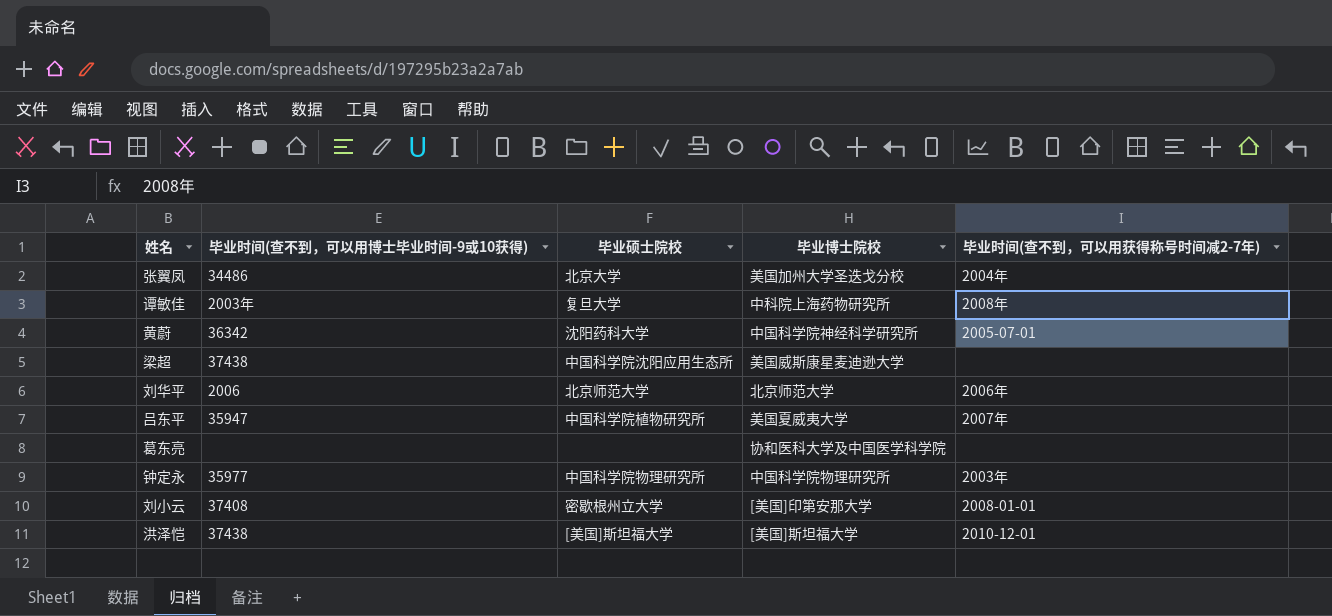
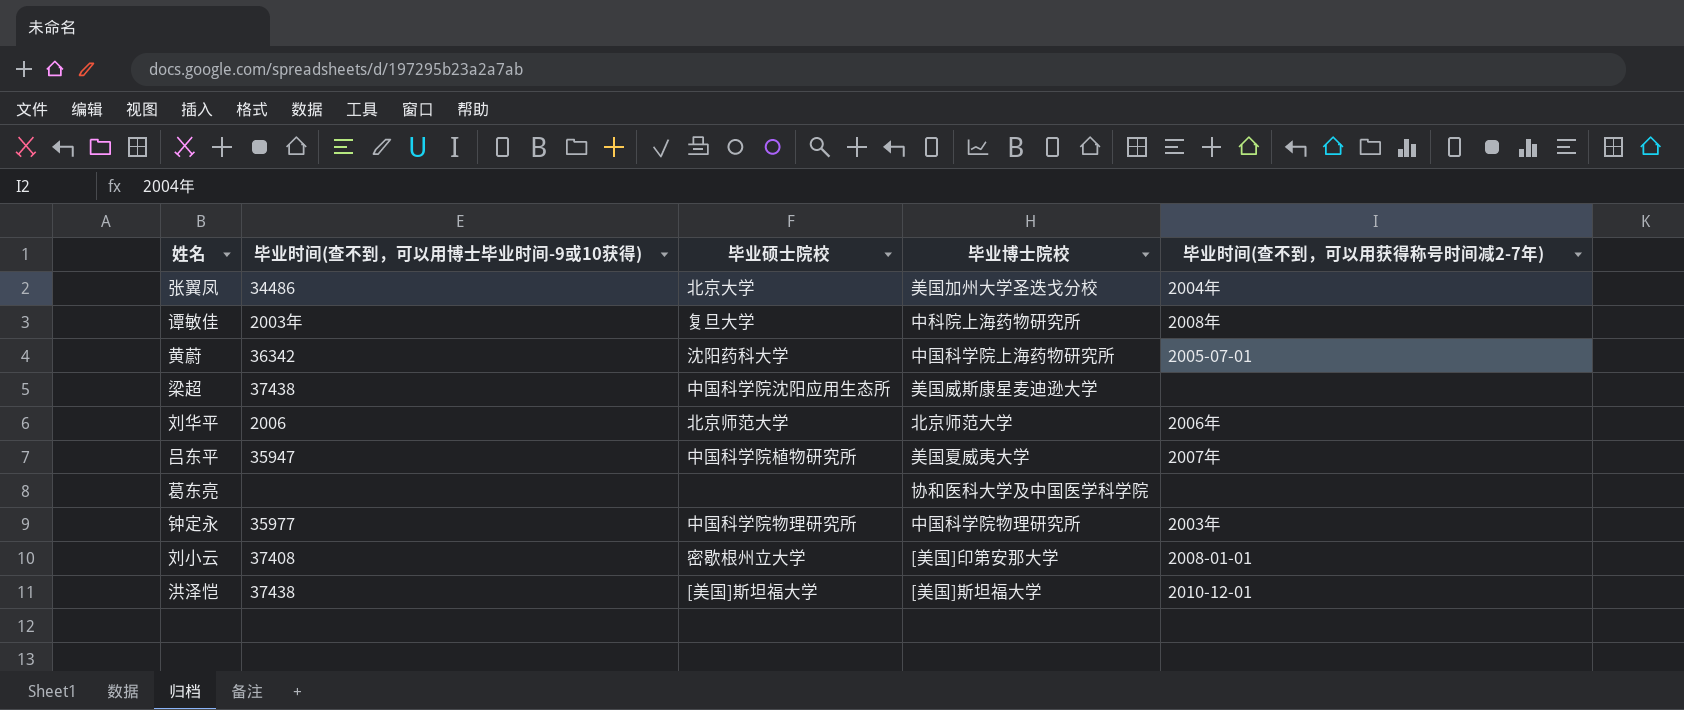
黄蔚 | 毕业博士院校: 中国科学院神经科学研究所 -> 中国科学院上海药物研究所

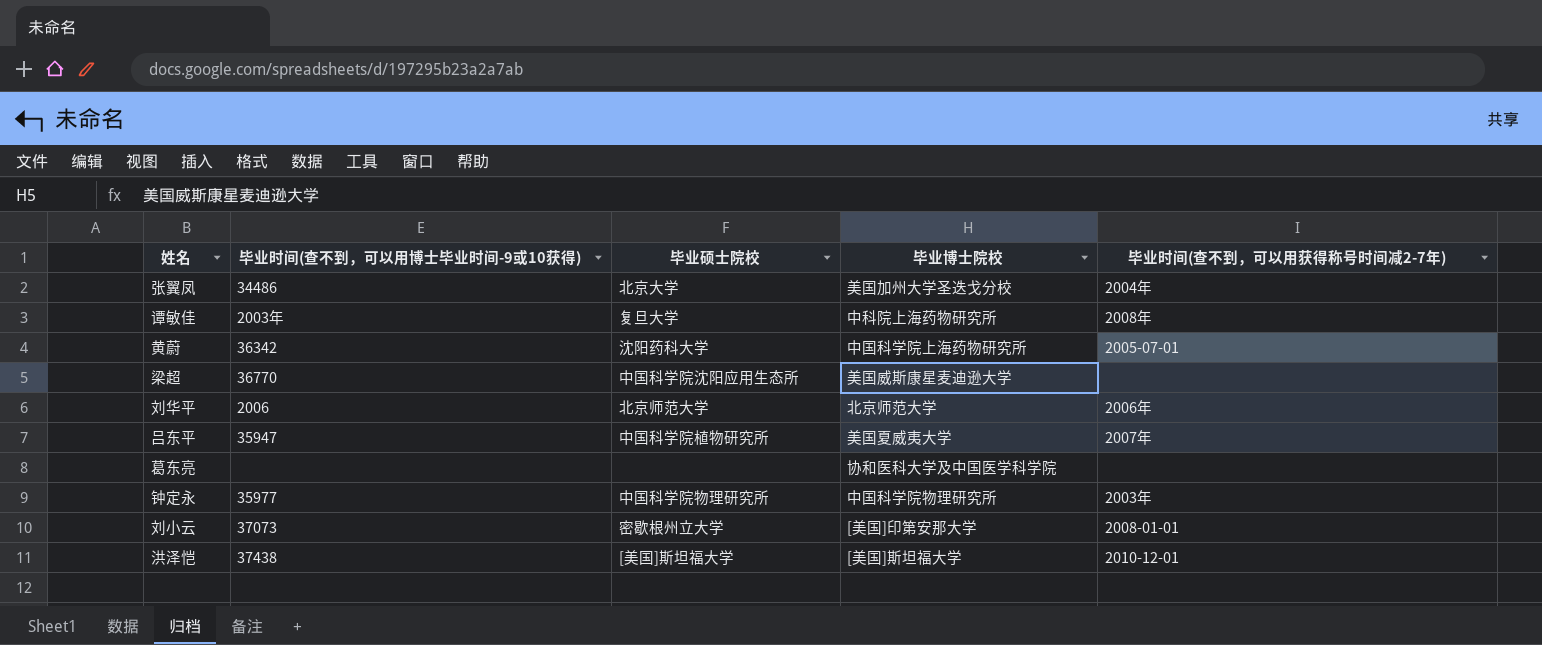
梁超 | 毕业时间(查不到，可以用博士毕业时间-9或10获得): 37438 -> 36770
刘小云 | 毕业时间(查不到，可以用博士毕业时间-9或10获得): 37408 -> 37073

